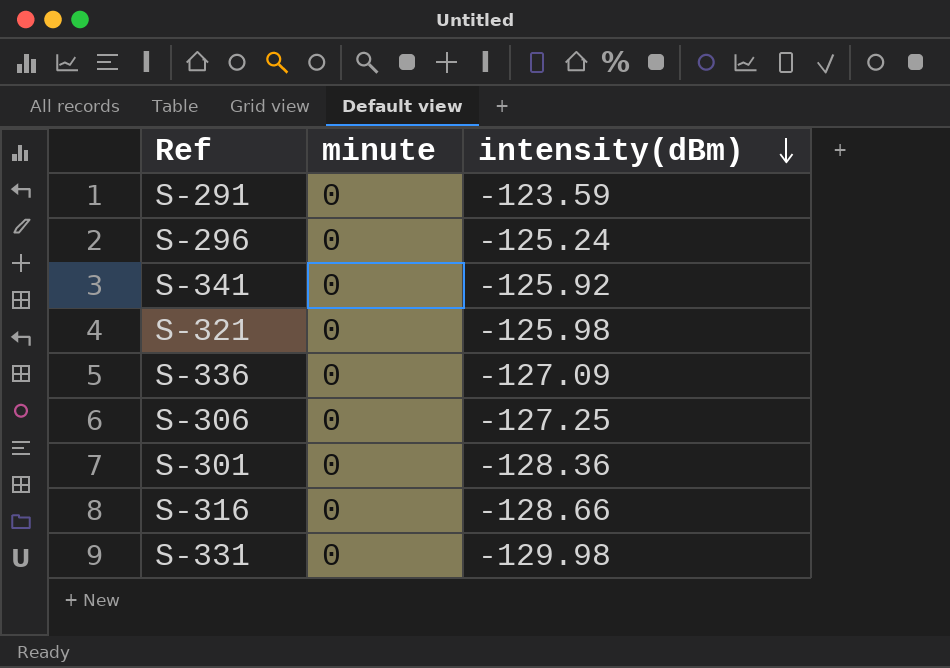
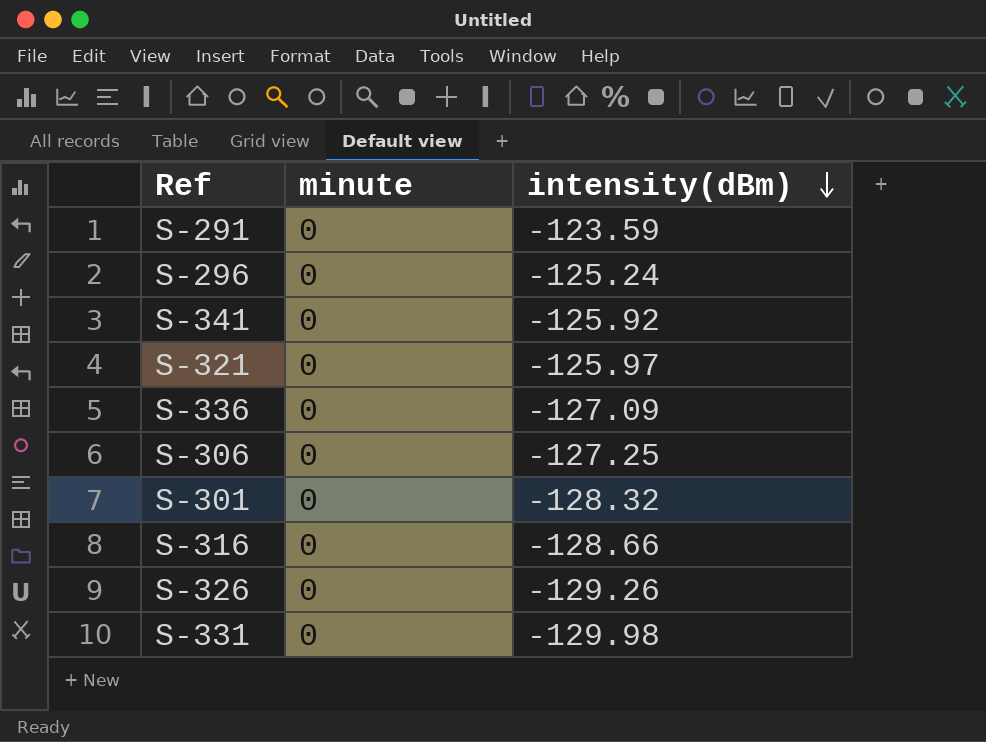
S-321 | intensity(dBm): -125.98 -> -125.97
S-301 | intensity(dBm): -128.36 -> -128.32
row S-326: none -> 0 | -129.26

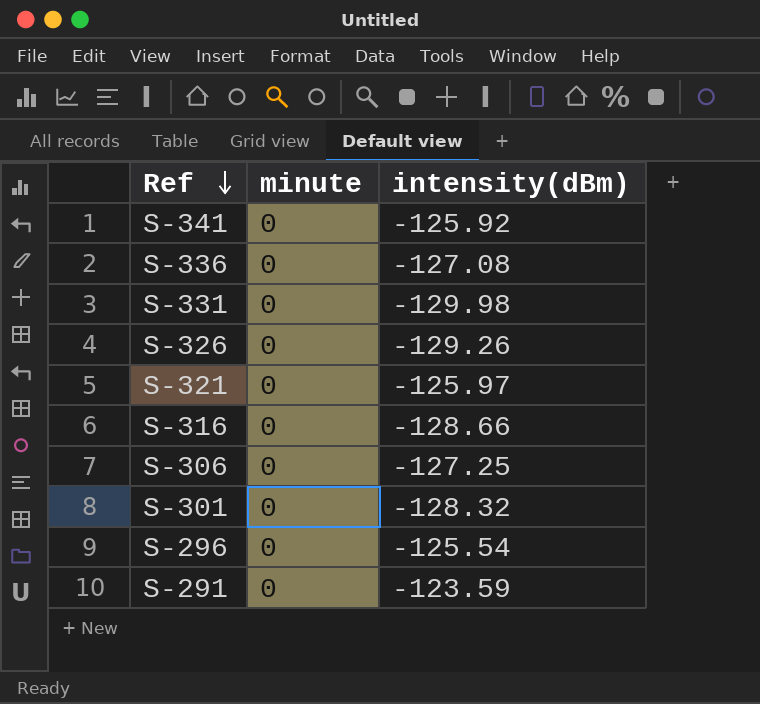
row order: intensity(dBm) descending -> Ref descending
S-336 | intensity(dBm): -127.09 -> -127.08
S-296 | intensity(dBm): -125.24 -> -125.54

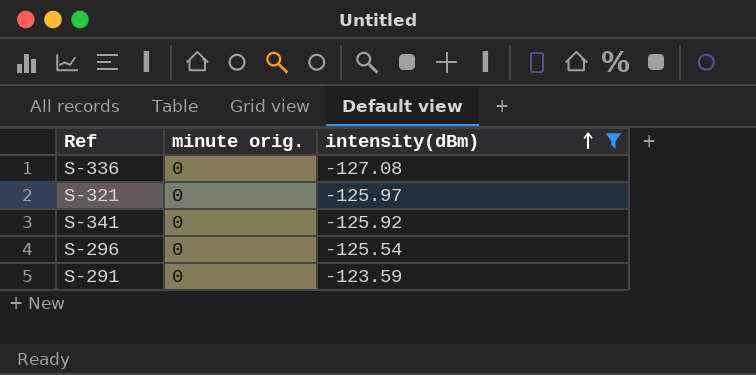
filter: none -> intensity(dBm) >= -127.08
row order: Ref descending -> intensity(dBm) ascending
column name: minute -> minute orig.

